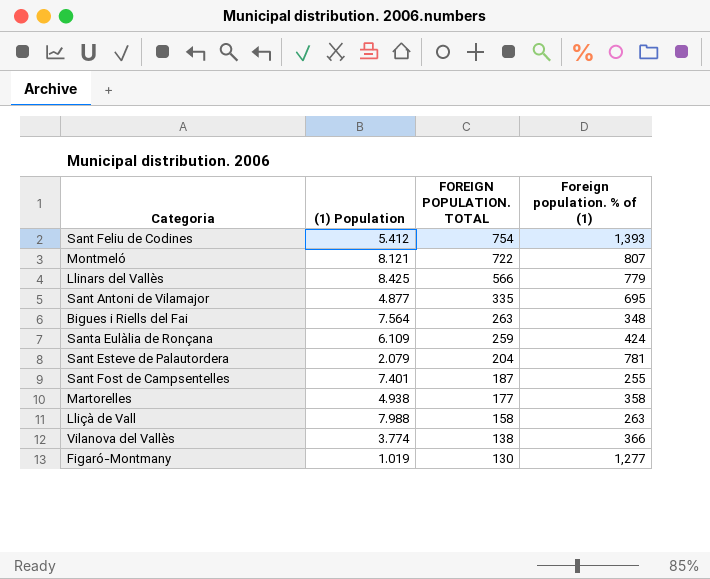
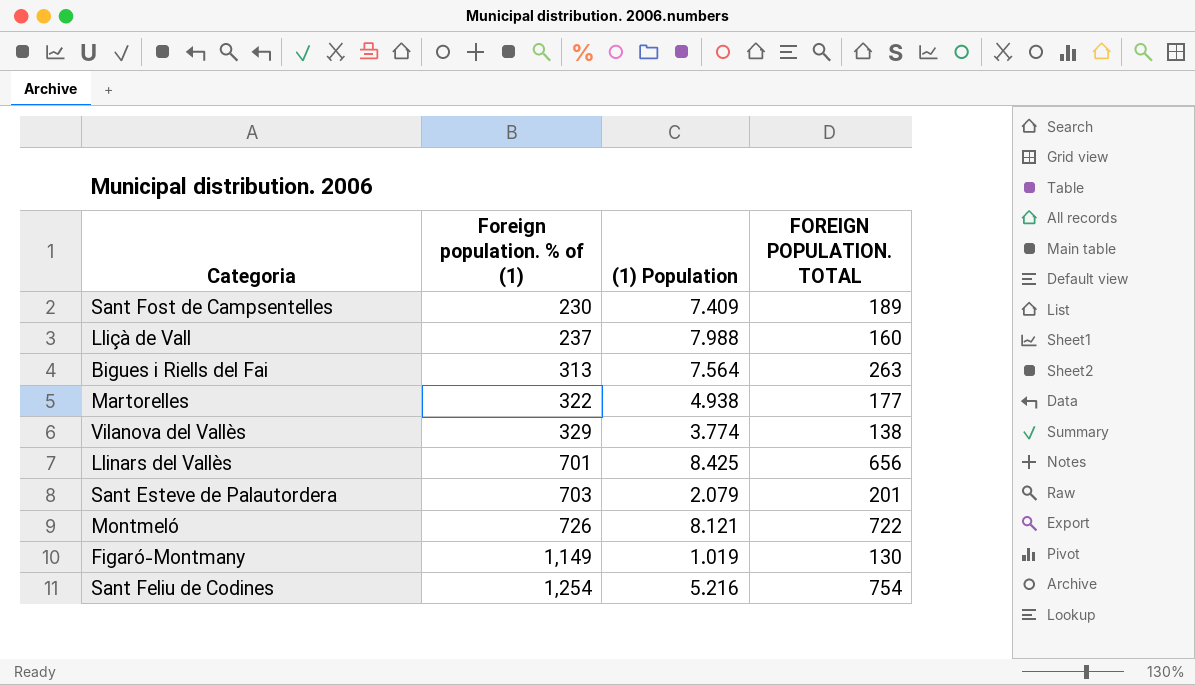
row order: FOREIGN POPULATION. TOTAL descending -> Foreign population. % of (1) ascending
column Foreign population. % of (1) | position: 4 -> 2
row Sant Antoni de Vilamajor: 4.877 | 335 | 695 -> none
row Santa Eulàlia de Ronçana: 6.109 | 259 | 424 -> none
Sant Fost de Campsentelles | Foreign population. % of (1): 255 -> 230
Sant Fost de Campsentelles | (1) Population: 7.401 -> 7.409
Sant Fost de Campsentelles | FOREIGN POPULATION. TOTAL: 187 -> 189
Lliçà de Vall | Foreign population. % of (1): 263 -> 237
Lliçà de Vall | FOREIGN POPULATION. TOTAL: 158 -> 160
Bigues i Riells del Fai | Foreign population. % of (1): 348 -> 313
Martorelles | Foreign population. % of (1): 358 -> 322
Vilanova del Vallès | Foreign population. % of (1): 366 -> 329
Llinars del Vallès | Foreign population. % of (1): 779 -> 701
Llinars del Vallès | FOREIGN POPULATION. TOTAL: 566 -> 656
Sant Esteve de Palautordera | Foreign population. % of (1): 781 -> 703
Sant Esteve de Palautordera | FOREIGN POPULATION. TOTAL: 204 -> 201
Montmeló | Foreign population. % of (1): 807 -> 726
Figaró-Montmany | Foreign population. % of (1): 1,277 -> 1,149
Sant Feliu de Codines | Foreign population. % of (1): 1,393 -> 1,254
Sant Feliu de Codines | (1) Population: 5.412 -> 5.216

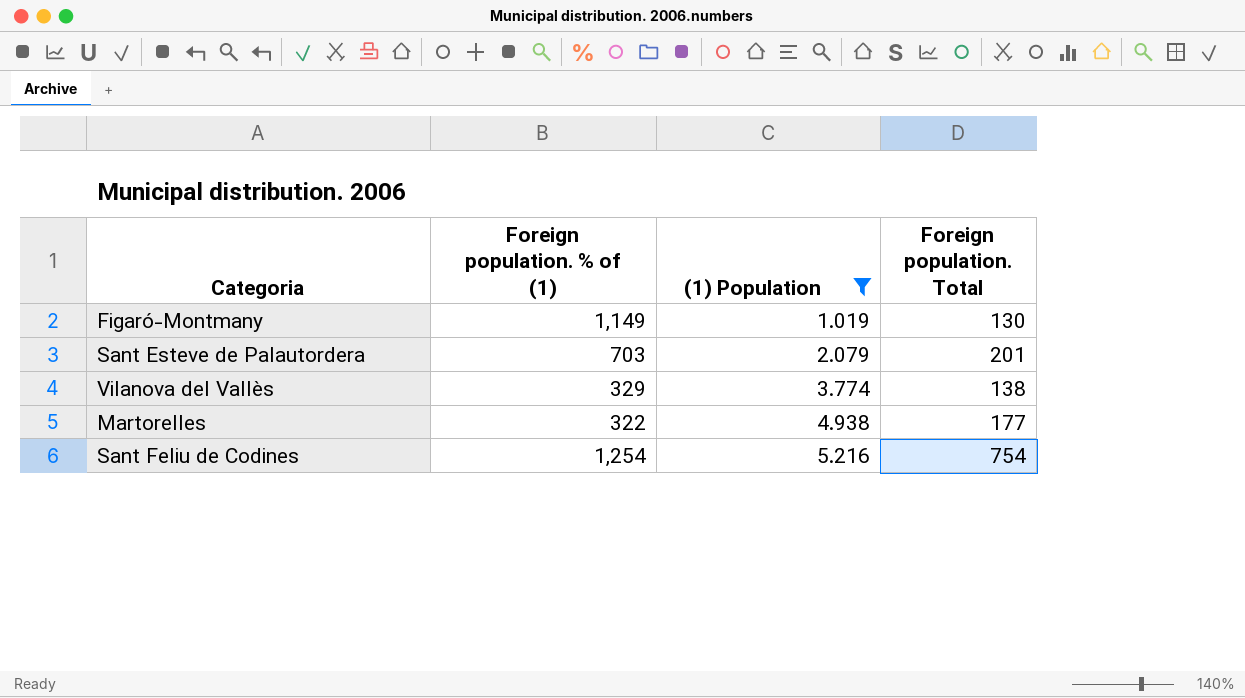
filter: none -> (1) Population <= 5.216
row order: Foreign population. % of (1) ascending -> (1) Population ascending
column name: FOREIGN POPULATION. TOTAL -> Foreign population. Total

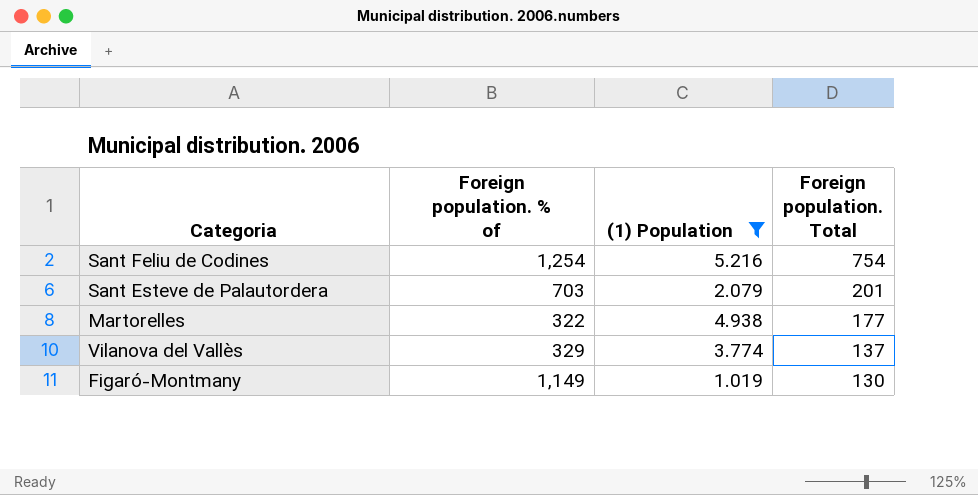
row order: (1) Population ascending -> Foreign population. Total descending
column name: Foreign population. % of (1) -> Foreign population. % of
Vilanova del Vallès | Foreign population. Total: 138 -> 137

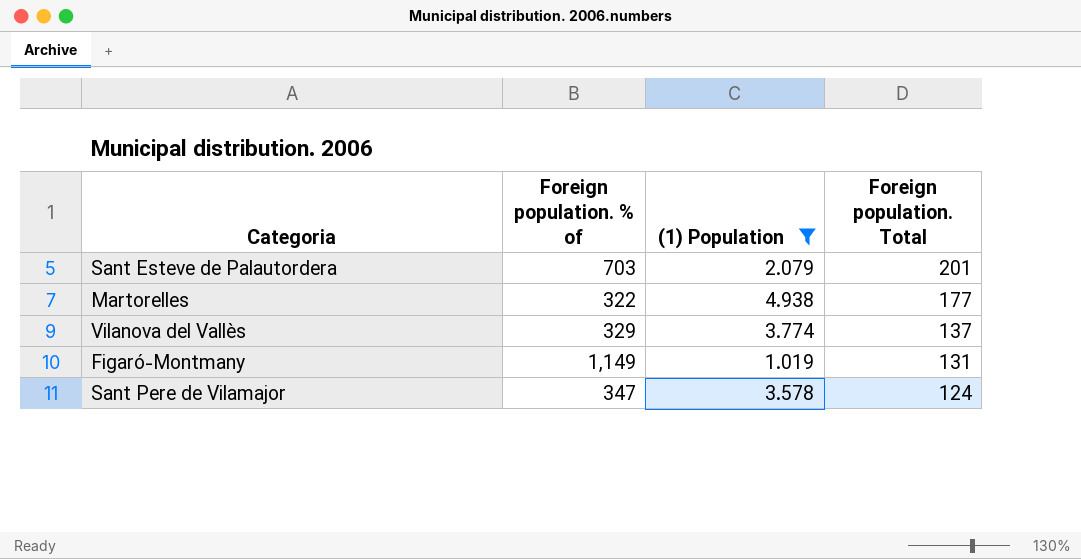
row Sant Feliu de Codines: 1,254 | 5.216 | 754 -> none
Figaró-Montmany | Foreign population. Total: 130 -> 131
row Sant Pere de Vilamajor: none -> 347 | 3.578 | 124

